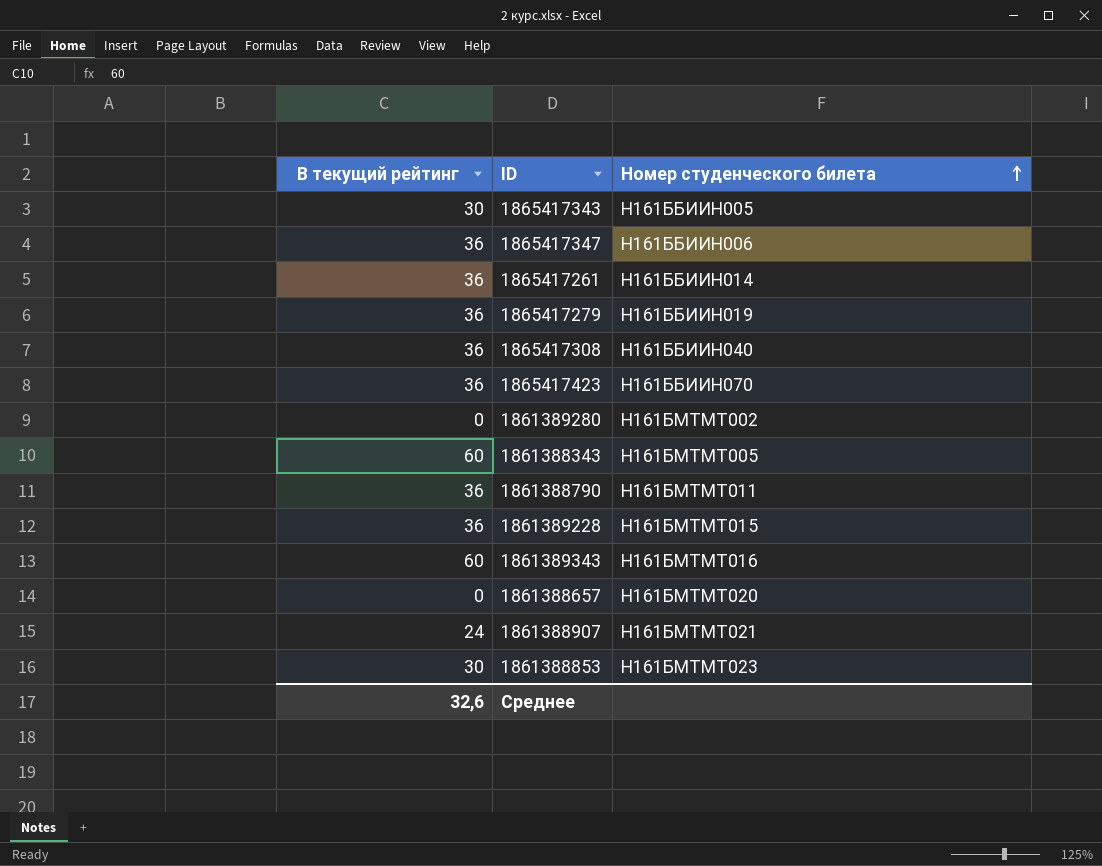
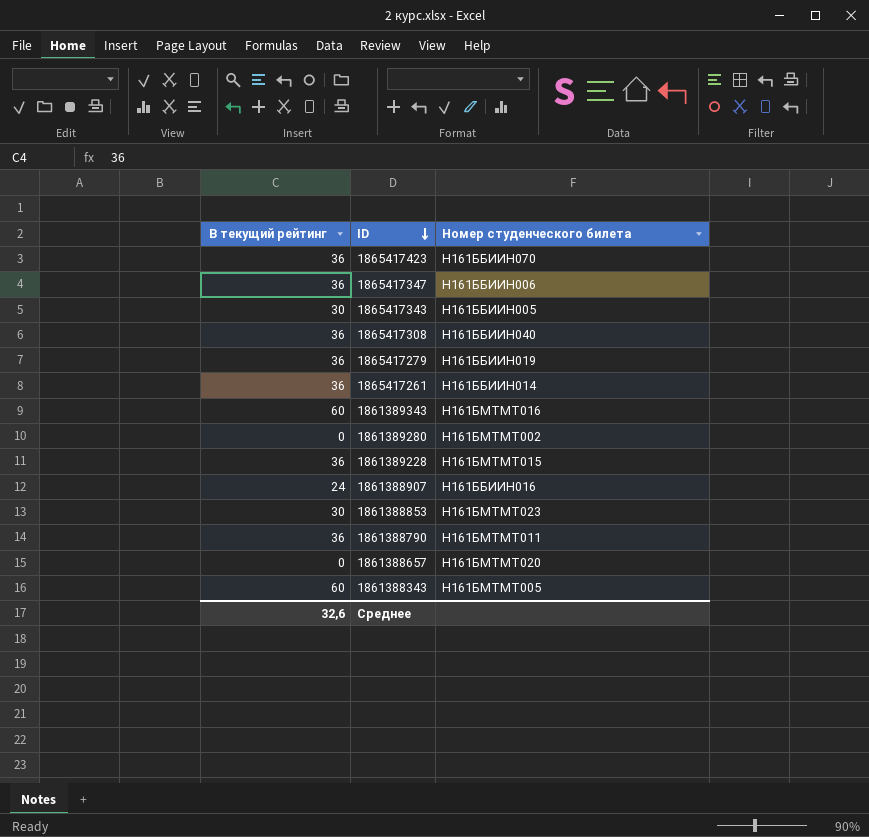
row order: Номер студенческого билета ascending -> ID descending
1861388907 | Номер студенческого билета: Н161БМТМТ021 -> Н161ББИИН016

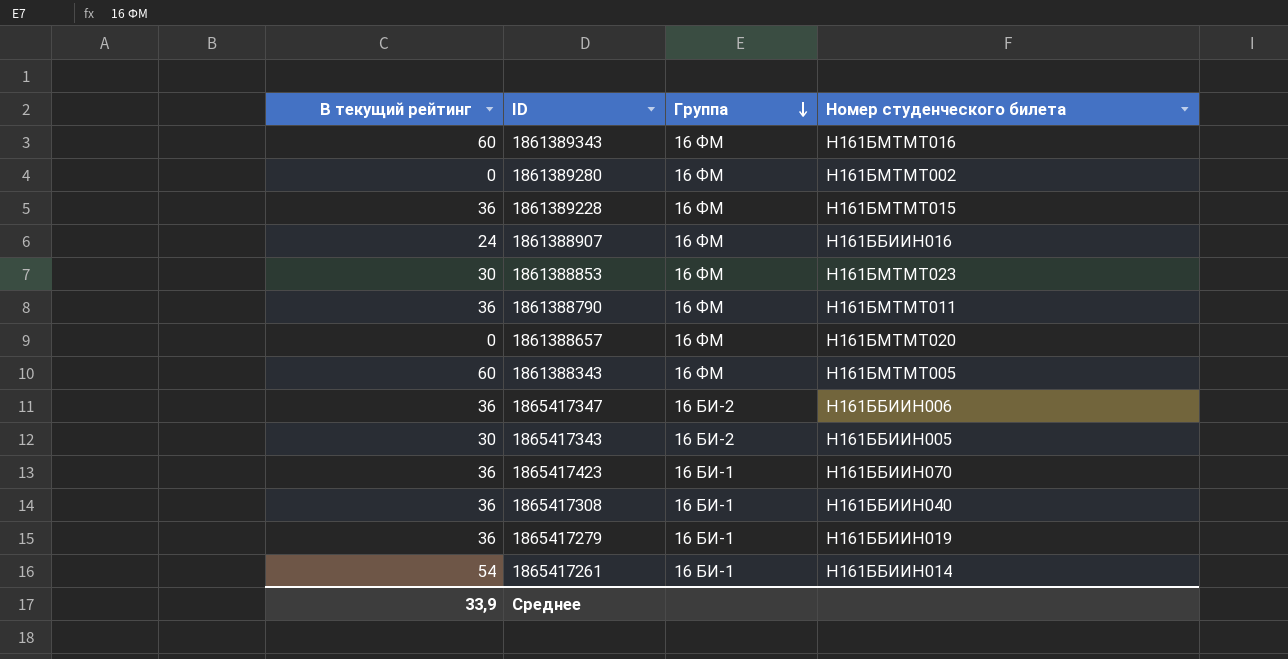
row order: ID descending -> Группа descending
column Группа | position: none -> 3
1865417261 | В текущий рейтинг: 36 -> 54
Среднее | В текущий рейтинг: 32,6 -> 33,9

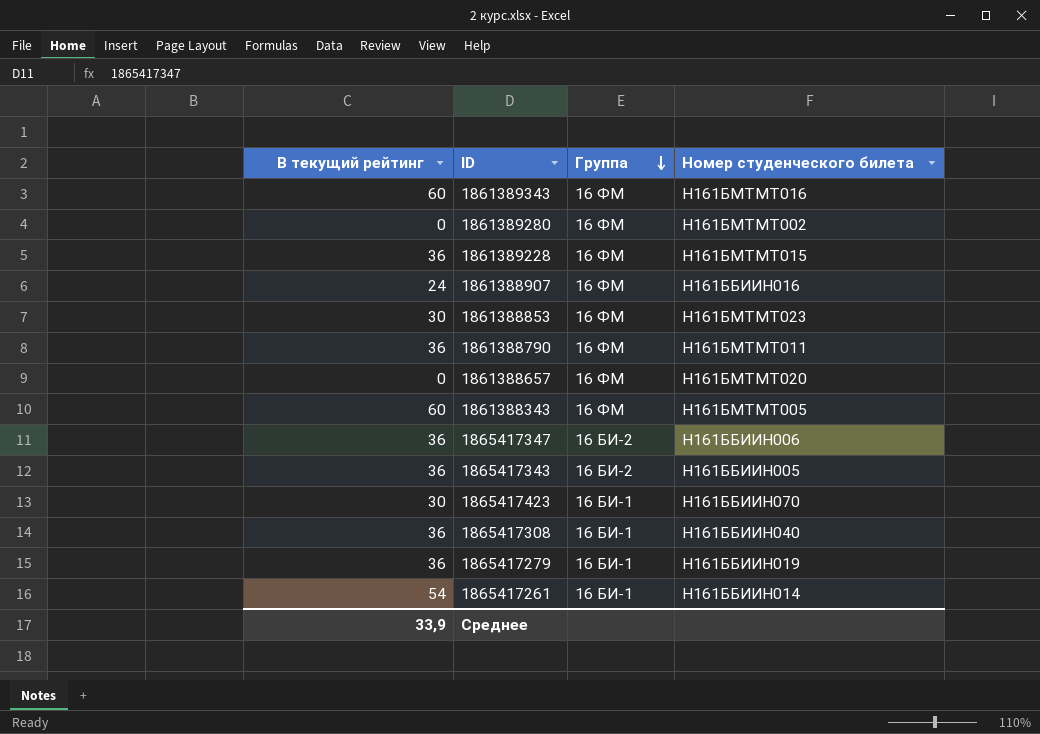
1865417343 | В текущий рейтинг: 30 -> 36
1865417423 | В текущий рейтинг: 36 -> 30

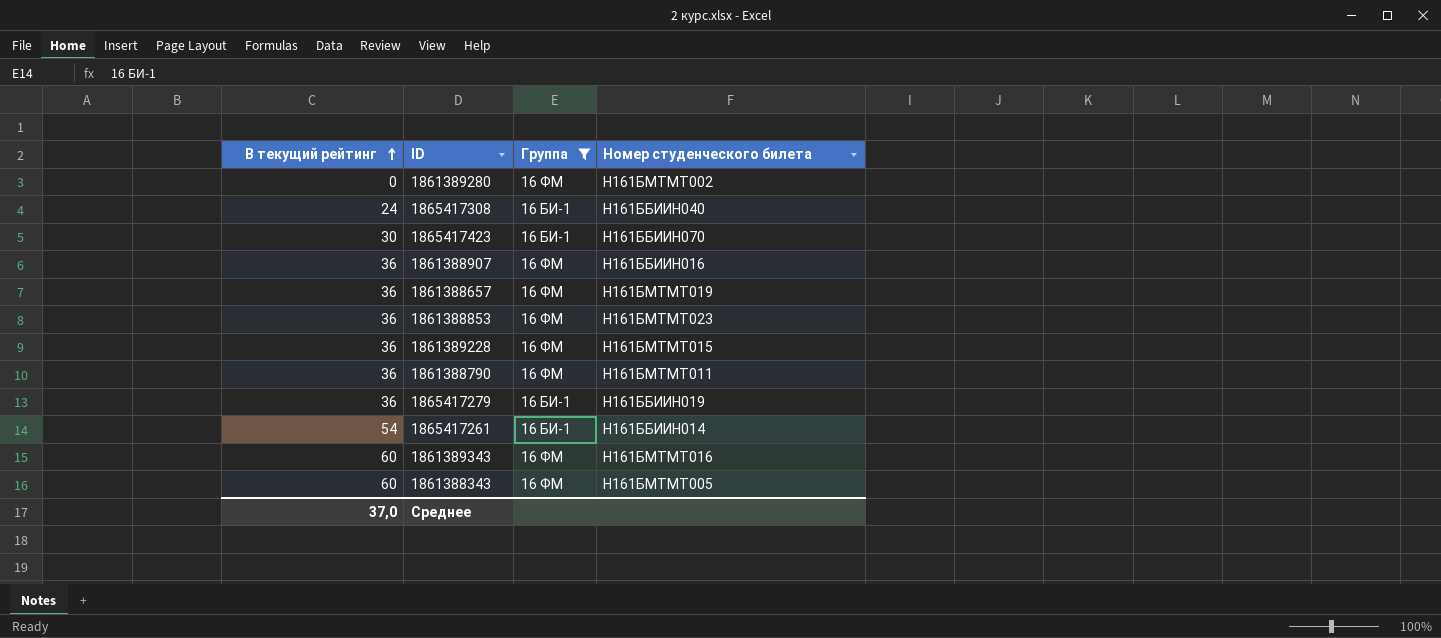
filter: none -> Группа != 16 БИ-2
row order: Группа descending -> В текущий рейтинг ascending
1865417308 | В текущий рейтинг: 36 -> 24
1861388907 | В текущий рейтинг: 24 -> 36
1861388657 | В текущий рейтинг: 0 -> 36
1861388657 | Номер студенческого билета: Н161БМТМТ020 -> Н161БМТМТ019
1861388853 | В текущий рейтинг: 30 -> 36
Среднее | В текущий рейтинг: 33,9 -> 37,0

